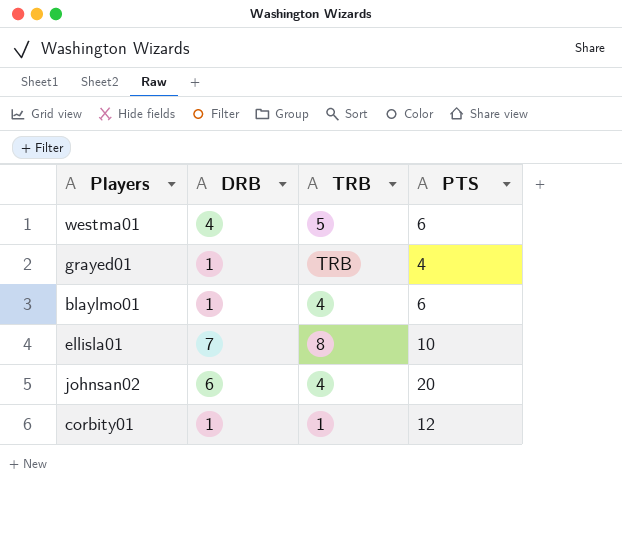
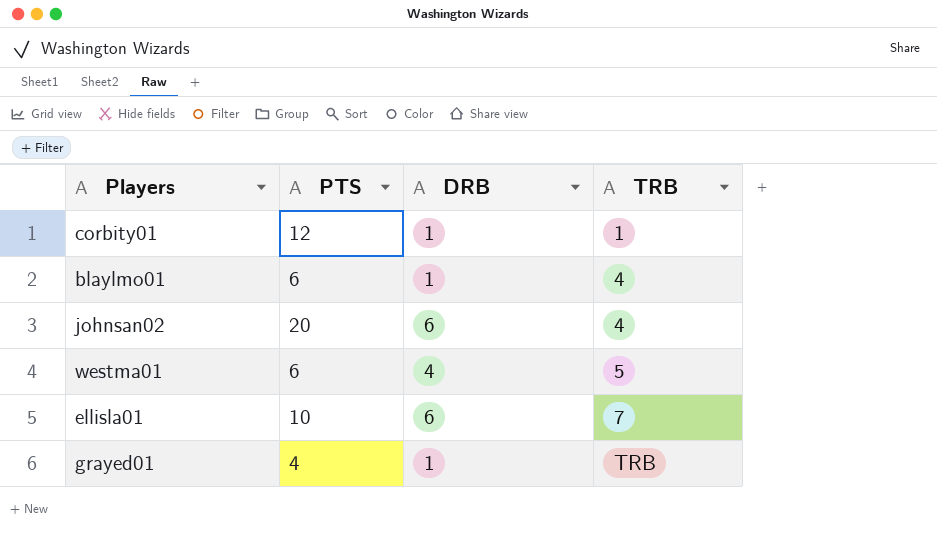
row order: none -> TRB ascending
column PTS | position: 4 -> 2
ellisla01 | DRB: 7 -> 6
ellisla01 | TRB: 8 -> 7

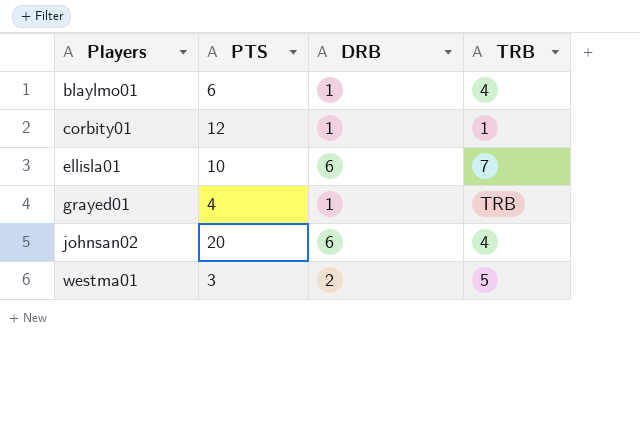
row order: TRB ascending -> Players ascending
westma01 | PTS: 6 -> 3
westma01 | DRB: 4 -> 2

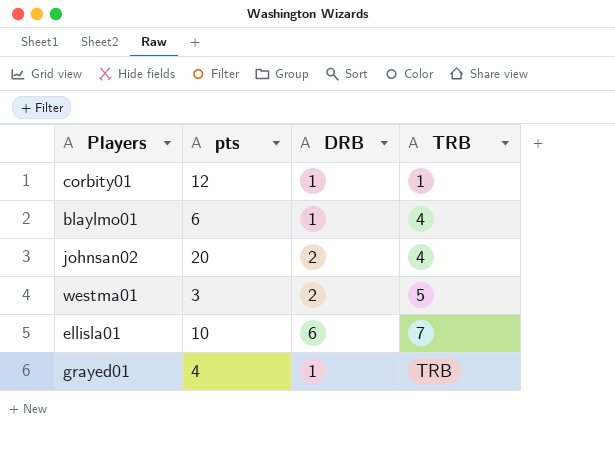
row order: Players ascending -> TRB ascending
column name: PTS -> pts
johnsan02 | DRB: 6 -> 2

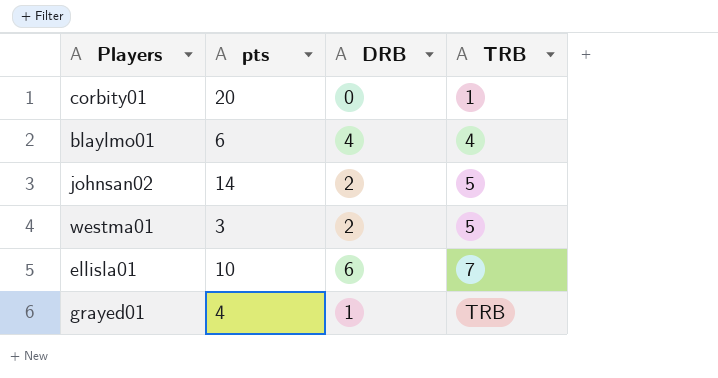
corbity01 | pts: 12 -> 20
corbity01 | DRB: 1 -> 0
blaylmo01 | DRB: 1 -> 4
johnsan02 | pts: 20 -> 14
johnsan02 | TRB: 4 -> 5

